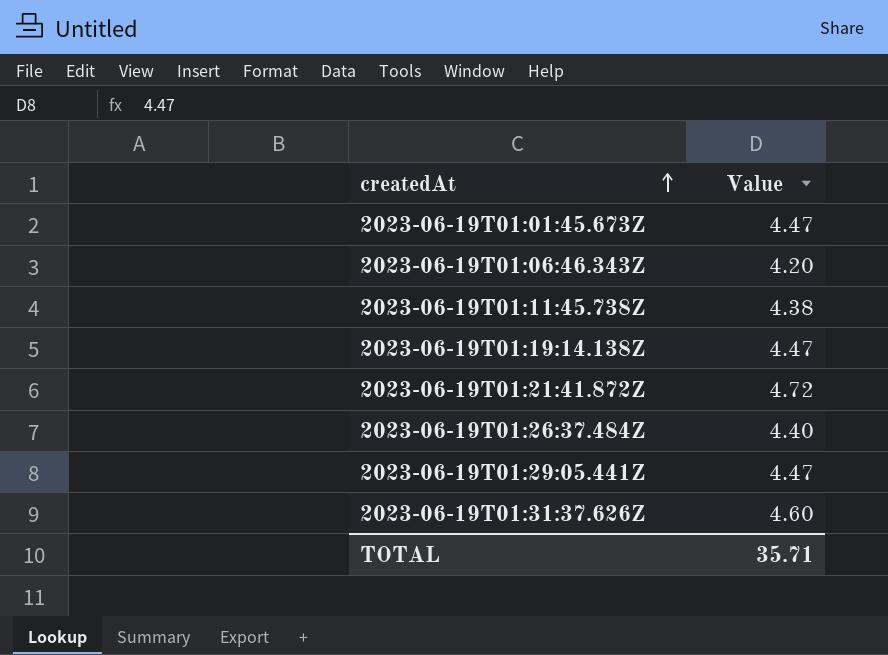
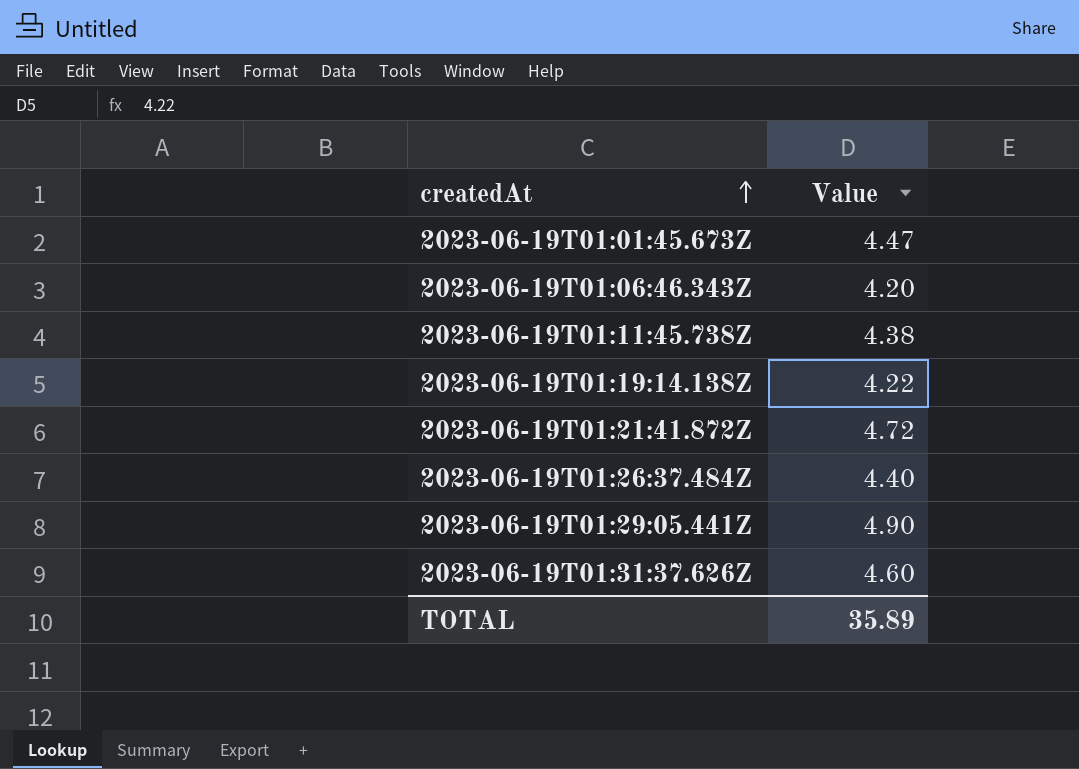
2023-06-19T01:19:14.138Z | Value: 4.47 -> 4.22
2023-06-19T01:29:05.441Z | Value: 4.47 -> 4.90
TOTAL | Value: 35.71 -> 35.89

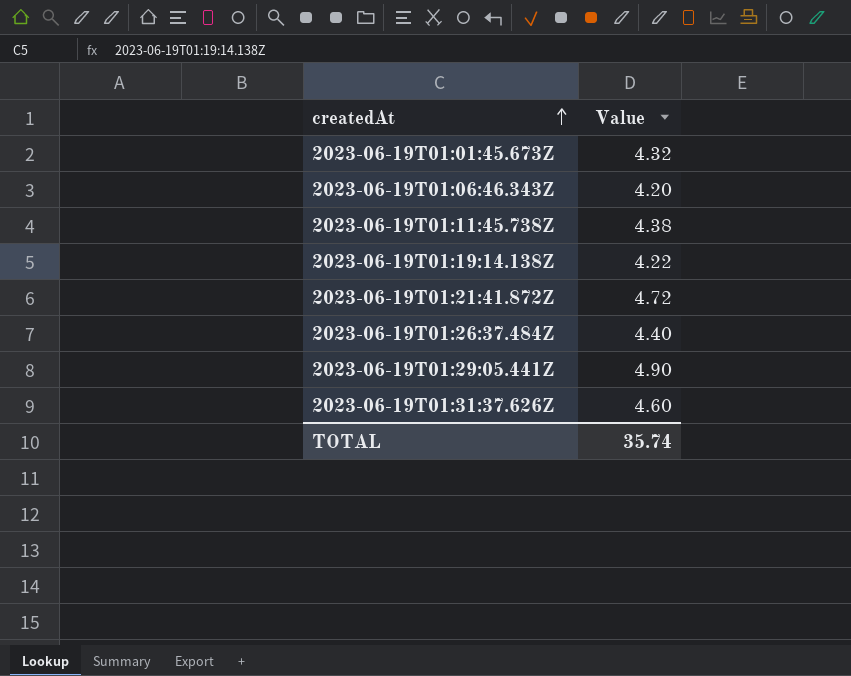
2023-06-19T01:01:45.673Z | Value: 4.47 -> 4.32
TOTAL | Value: 35.89 -> 35.74

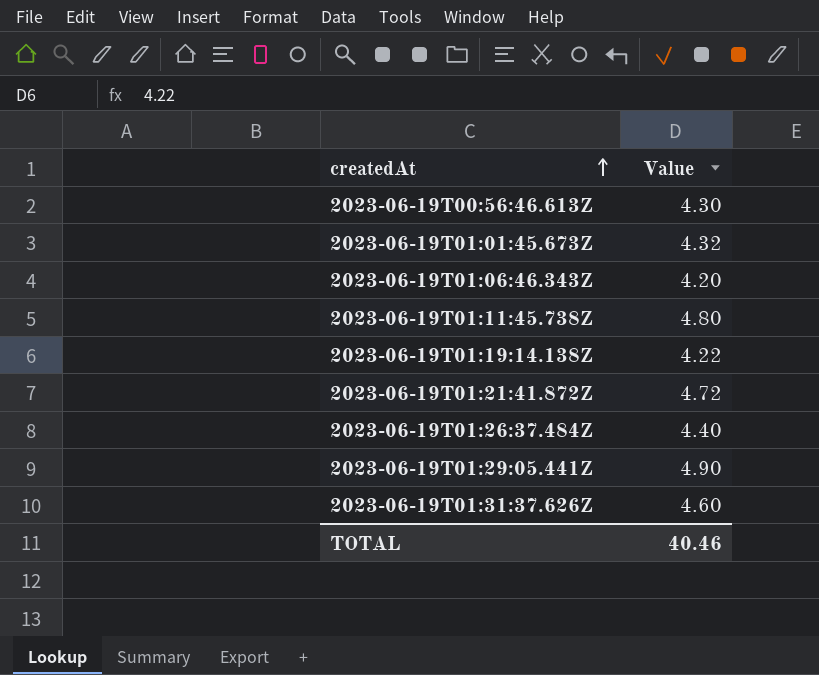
row 2023-06-19T00:56:46.613Z: none -> 4.30
2023-06-19T01:11:45.738Z | Value: 4.38 -> 4.80
TOTAL | Value: 35.74 -> 40.46

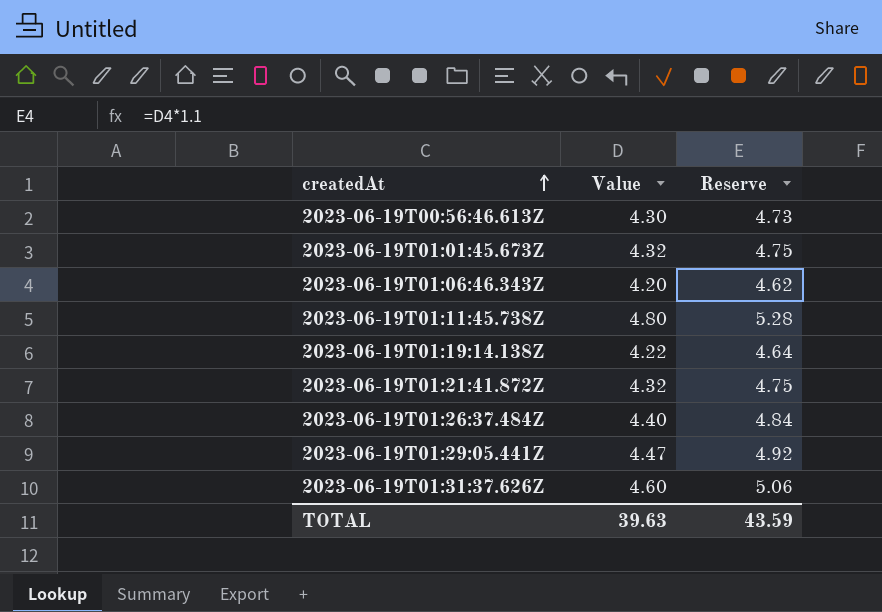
column Reserve | formula: none -> [Value] * 1.1
2023-06-19T01:21:41.872Z | Value: 4.72 -> 4.32
2023-06-19T01:29:05.441Z | Value: 4.90 -> 4.47
TOTAL | Value: 40.46 -> 39.63

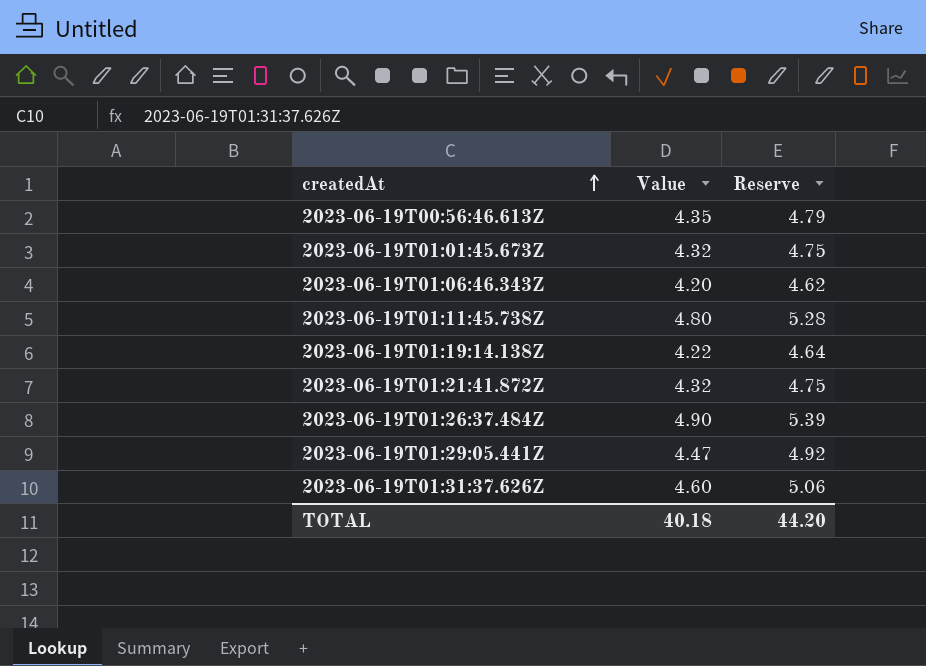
2023-06-19T00:56:46.613Z | Value: 4.30 -> 4.35
2023-06-19T00:56:46.613Z | Reserve: 4.73 -> 4.79
2023-06-19T01:26:37.484Z | Value: 4.40 -> 4.90
2023-06-19T01:26:37.484Z | Reserve: 4.84 -> 5.39
TOTAL | Value: 39.63 -> 40.18
TOTAL | Reserve: 43.59 -> 44.20

